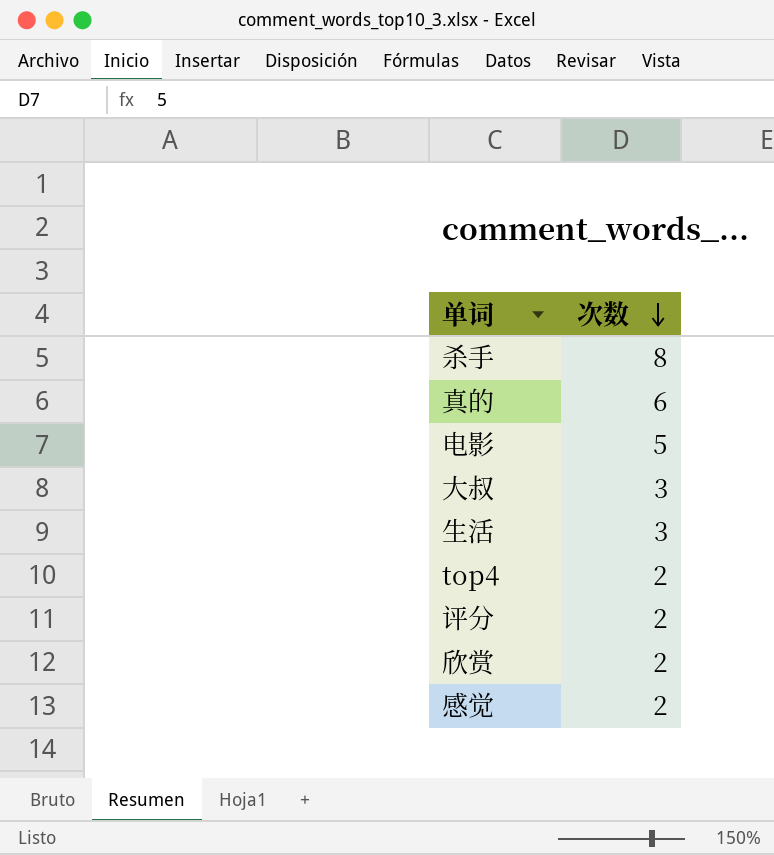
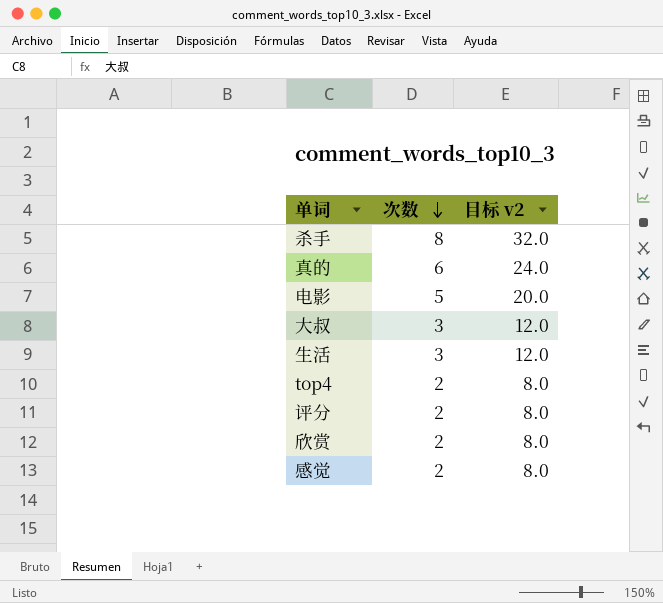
column 目标 v2 | formula: none -> [次数] * 4

